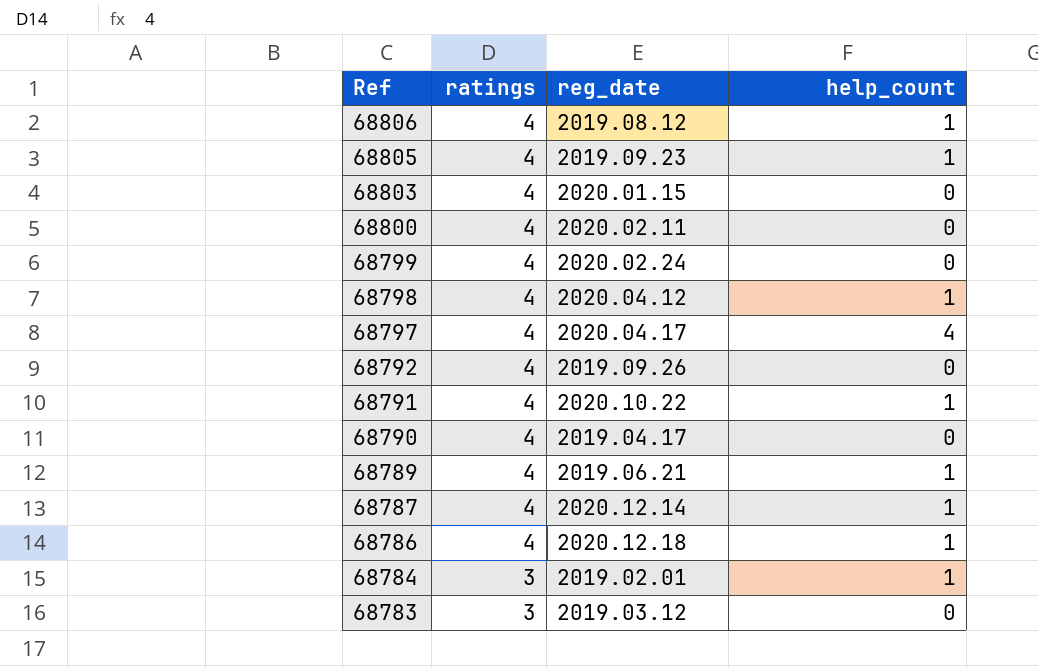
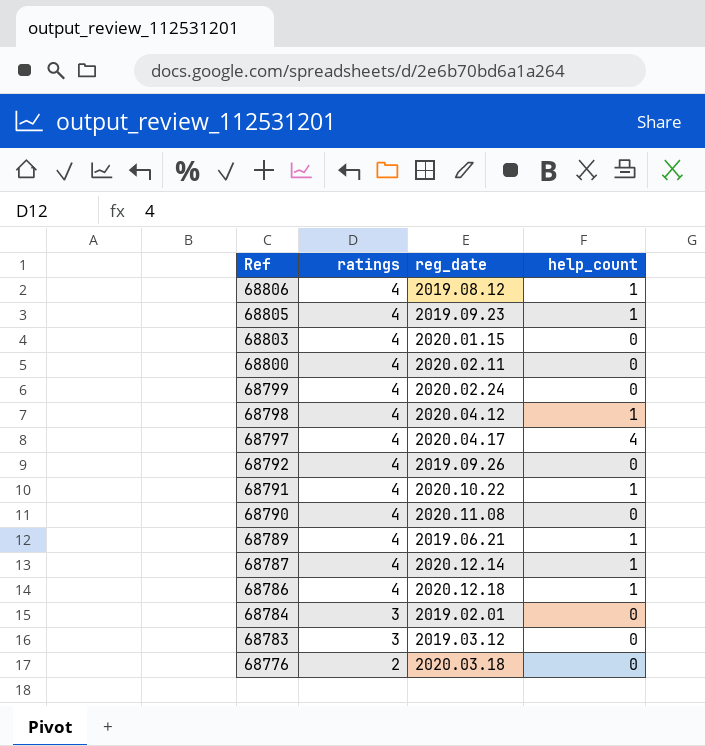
68790 | reg_date: 2019.04.17 -> 2020.11.08
68784 | help_count: 1 -> 0
row 68776: none -> 2 | 2020.03.18 | 0

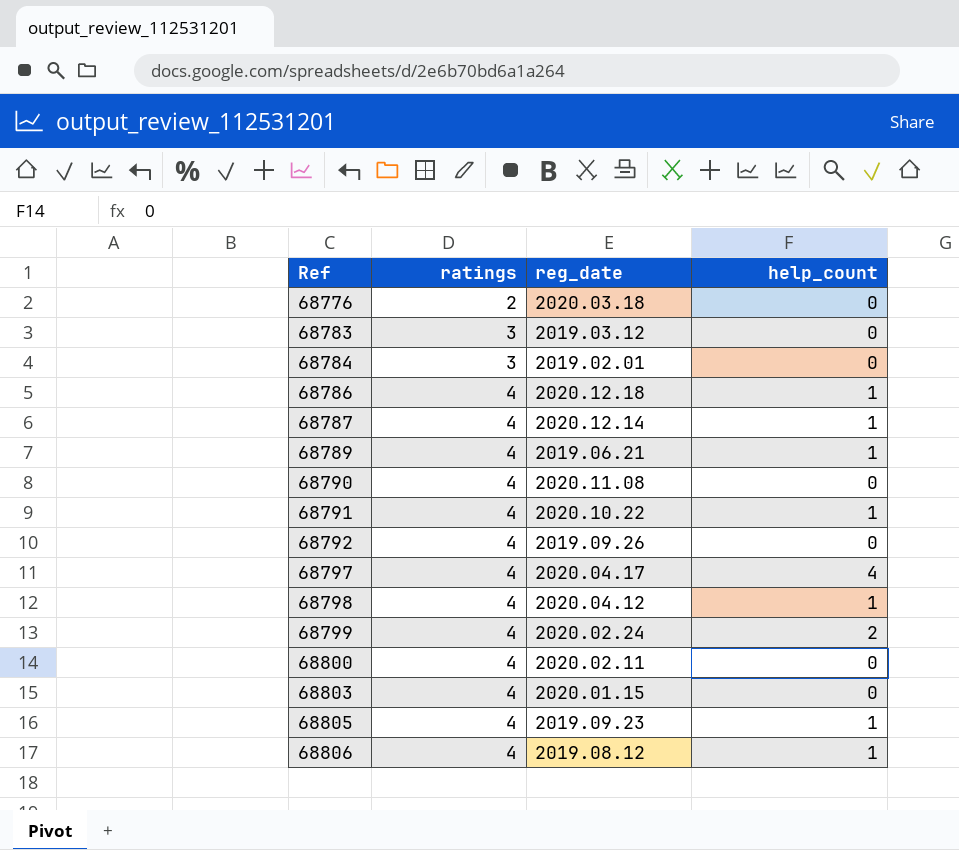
row order: Ref descending -> Ref ascending
68799 | help_count: 0 -> 2

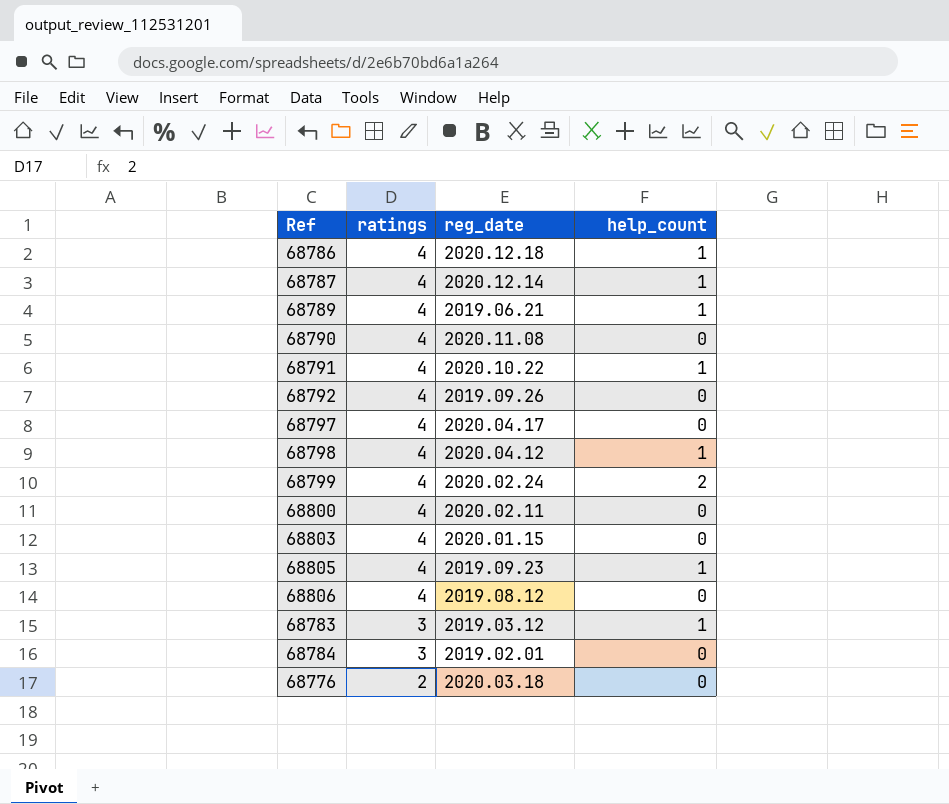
row order: Ref ascending -> ratings descending
68797 | help_count: 4 -> 0
68806 | help_count: 1 -> 0
68783 | help_count: 0 -> 1

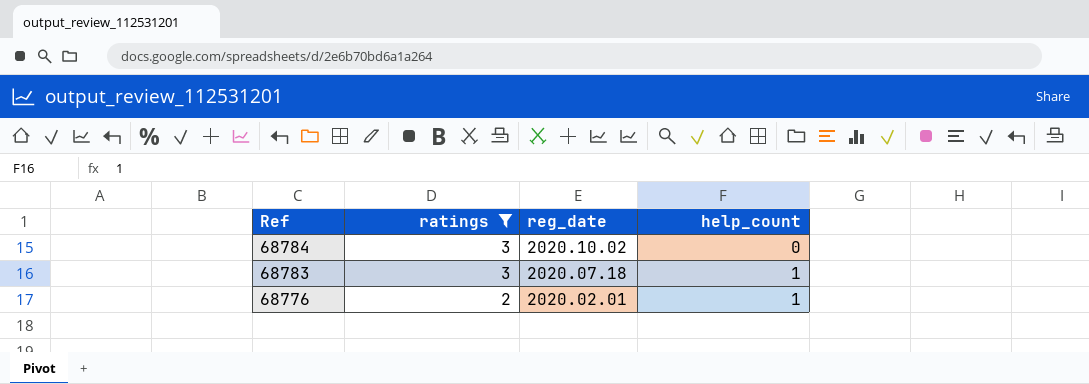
filter: none -> ratings != 4
row order: ratings descending -> Ref descending
68784 | reg_date: 2019.02.01 -> 2020.10.02
68783 | reg_date: 2019.03.12 -> 2020.07.18
68776 | reg_date: 2020.03.18 -> 2020.02.01
68776 | help_count: 0 -> 1

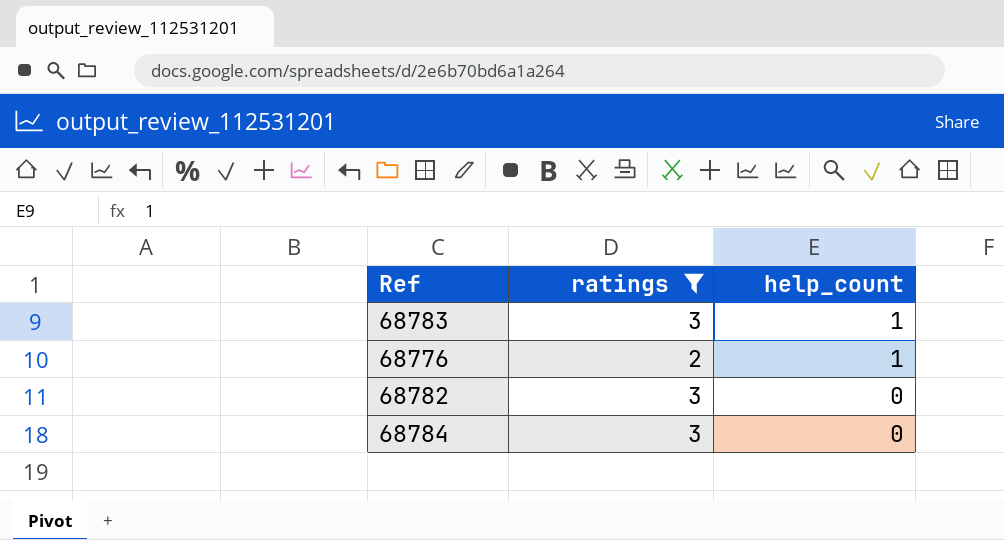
row order: Ref descending -> help_count descending
column reg_date | position: 3 -> none
row 68782: none -> 3 | 0

